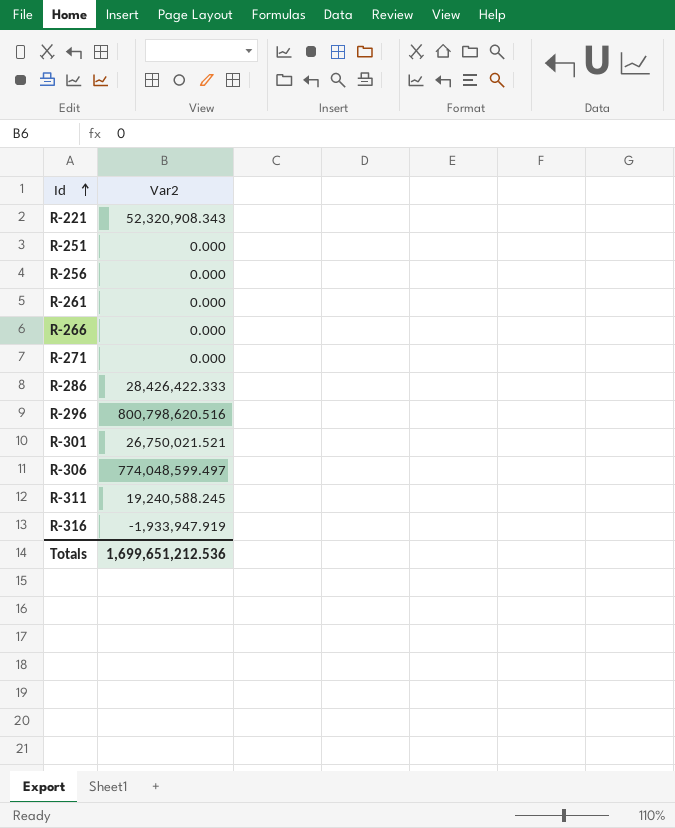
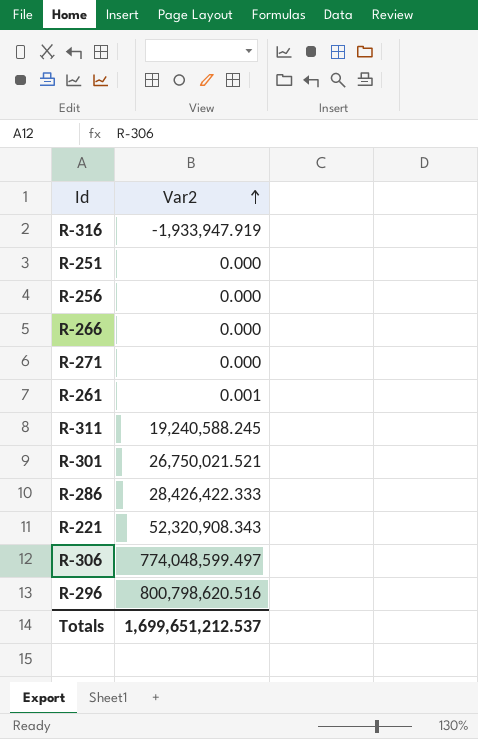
row order: Id ascending -> Var2 ascending
R-261 | Var2: 0.000 -> 0.001
Totals | Var2: 1,699,651,212.536 -> 1,699,651,212.537

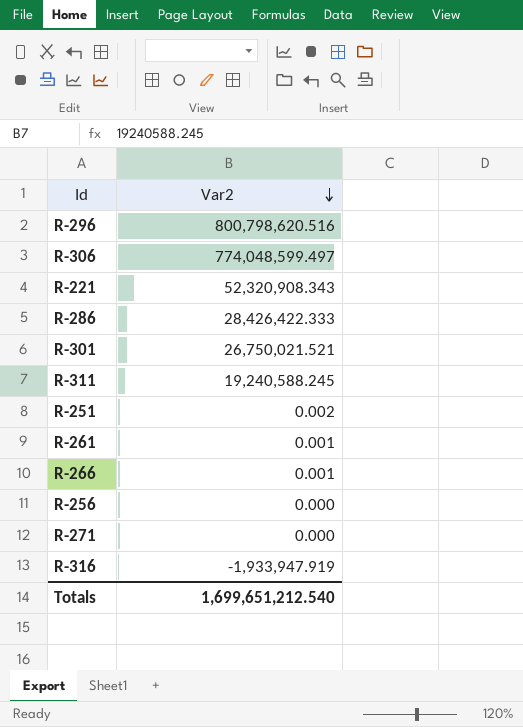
row order: Var2 ascending -> Var2 descending
R-251 | Var2: 0.000 -> 0.002
R-266 | Var2: 0.000 -> 0.001
Totals | Var2: 1,699,651,212.537 -> 1,699,651,212.540

